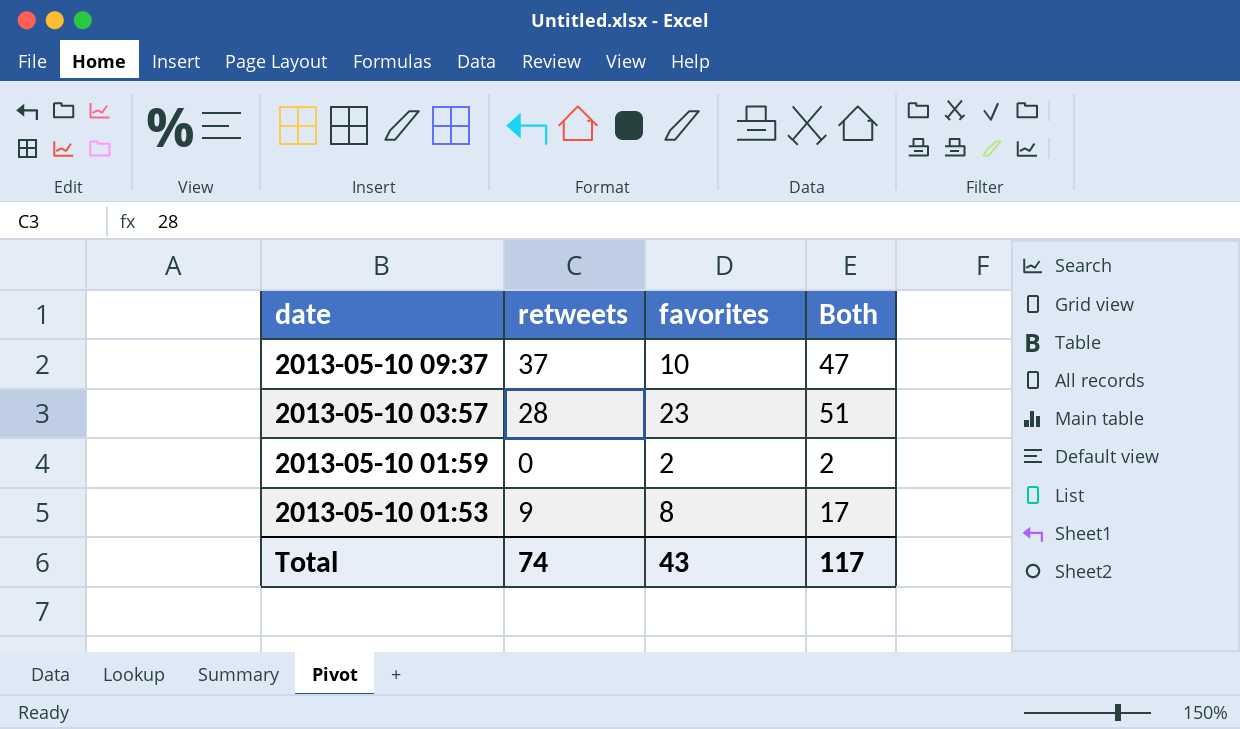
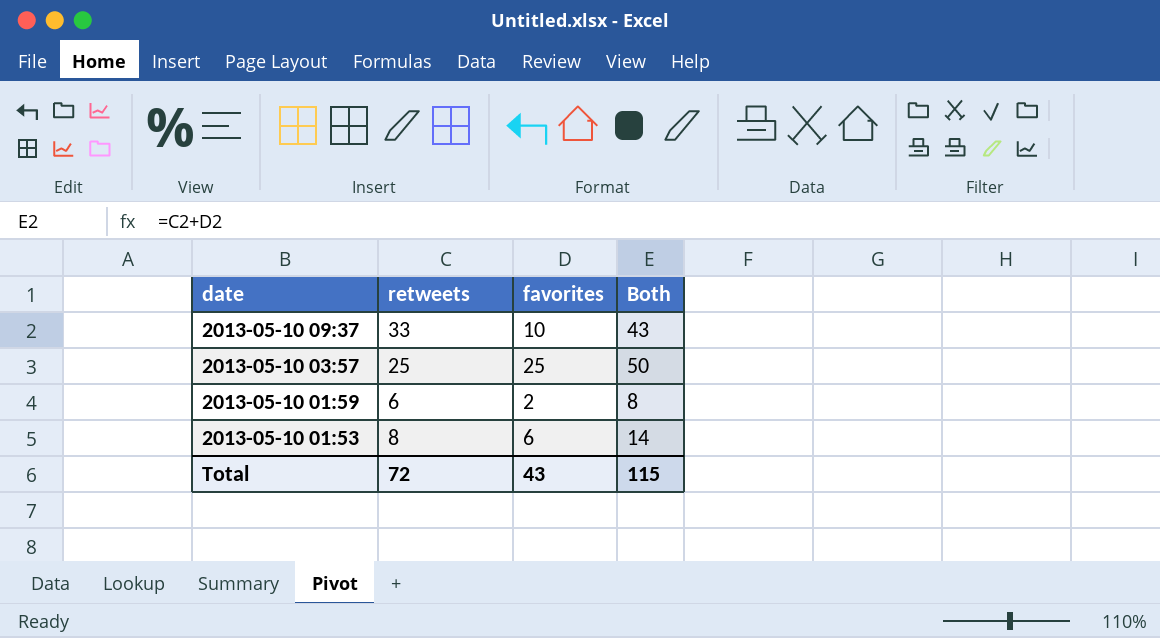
2013-05-10 09:37 | retweets: 37 -> 33
2013-05-10 09:37 | Both: 47 -> 43
2013-05-10 03:57 | retweets: 28 -> 25
2013-05-10 03:57 | favorites: 23 -> 25
2013-05-10 03:57 | Both: 51 -> 50
2013-05-10 01:59 | retweets: 0 -> 6
2013-05-10 01:59 | Both: 2 -> 8
2013-05-10 01:53 | retweets: 9 -> 8
2013-05-10 01:53 | favorites: 8 -> 6
2013-05-10 01:53 | Both: 17 -> 14
Total | retweets: 74 -> 72
Total | Both: 117 -> 115

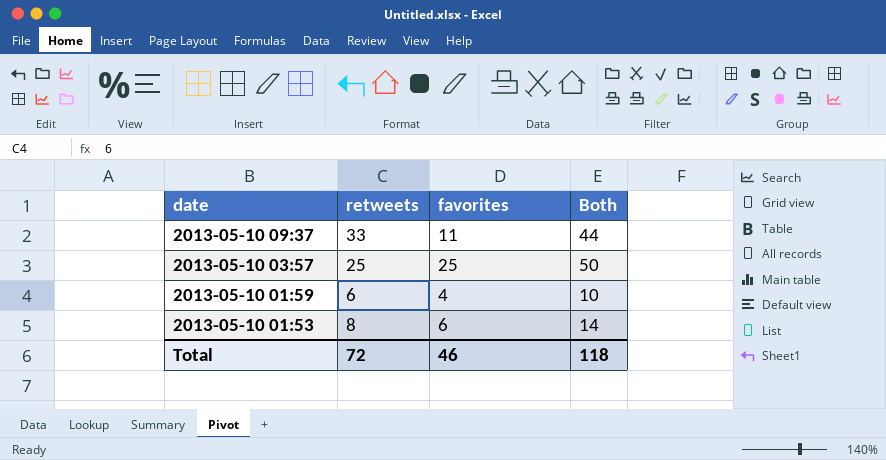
2013-05-10 09:37 | favorites: 10 -> 11
2013-05-10 09:37 | Both: 43 -> 44
2013-05-10 01:59 | favorites: 2 -> 4
2013-05-10 01:59 | Both: 8 -> 10
Total | favorites: 43 -> 46
Total | Both: 115 -> 118

